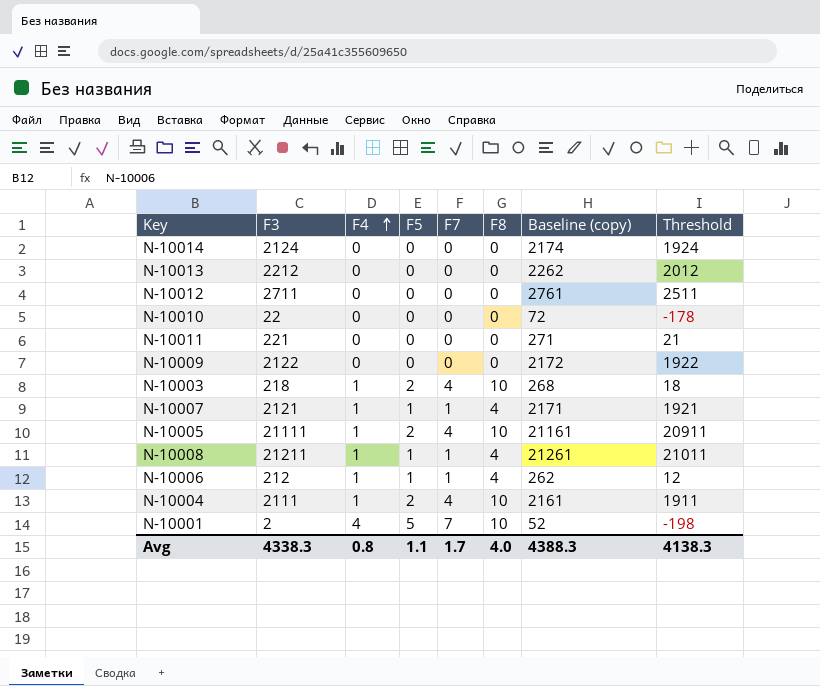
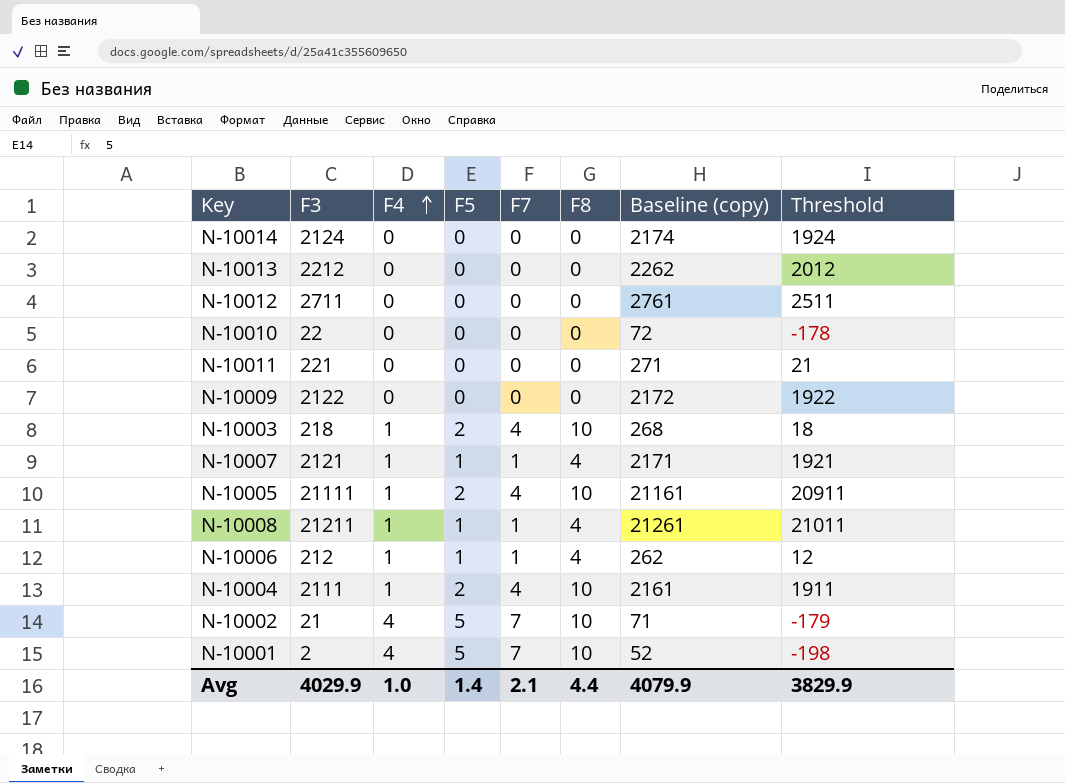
row N-10002: none -> 21 | 4 | 5 | 7 | 10 | 71 | -179
Avg | F3: 4338.3 -> 4029.9
Avg | F4: 0.8 -> 1.0
Avg | F5: 1.1 -> 1.4
Avg | F7: 1.7 -> 2.1
Avg | F8: 4.0 -> 4.4
Avg | Baseline (copy): 4388.3 -> 4079.9
Avg | Threshold: 4138.3 -> 3829.9

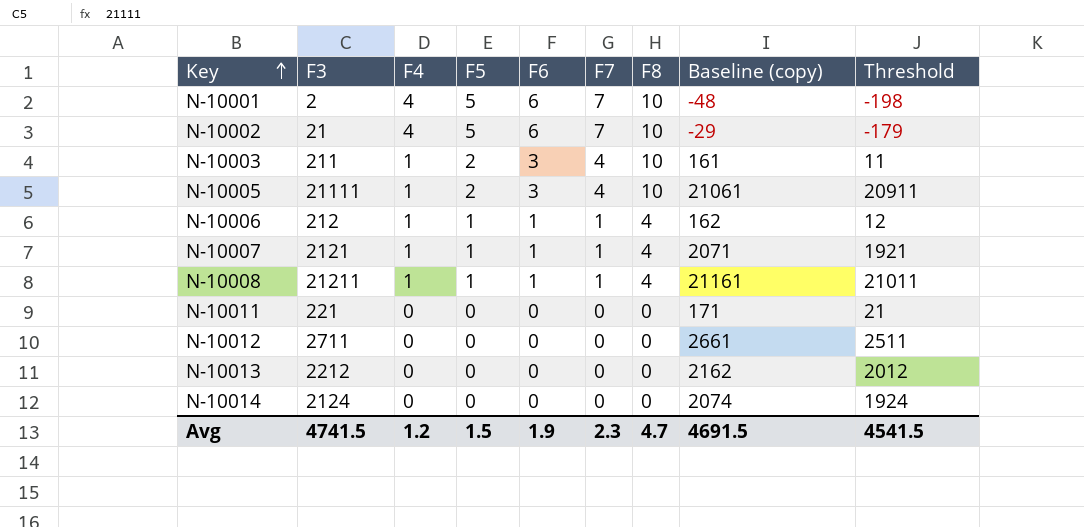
row order: F4 ascending -> Key ascending
column F6 | position: none -> 5
column Baseline (copy) | formula: [F3] + 50 -> [F3] - 50
row N-10010: 22 | 0 | 0 | 0 | 0 | 72 | -178 -> none
row N-10009: 2122 | 0 | 0 | 0 | 0 | 2172 | 1922 -> none
row N-10004: 2111 | 1 | 2 | 4 | 10 | 2161 | 1911 -> none
N-10003 | F3: 218 -> 211
N-10003 | Threshold: 18 -> 11
Avg | F3: 4029.9 -> 4741.5
Avg | F4: 1.0 -> 1.2
Avg | F5: 1.4 -> 1.5
Avg | F7: 2.1 -> 2.3
Avg | F8: 4.4 -> 4.7
Avg | Baseline (copy): 4079.9 -> 4691.5
Avg | Threshold: 3829.9 -> 4541.5

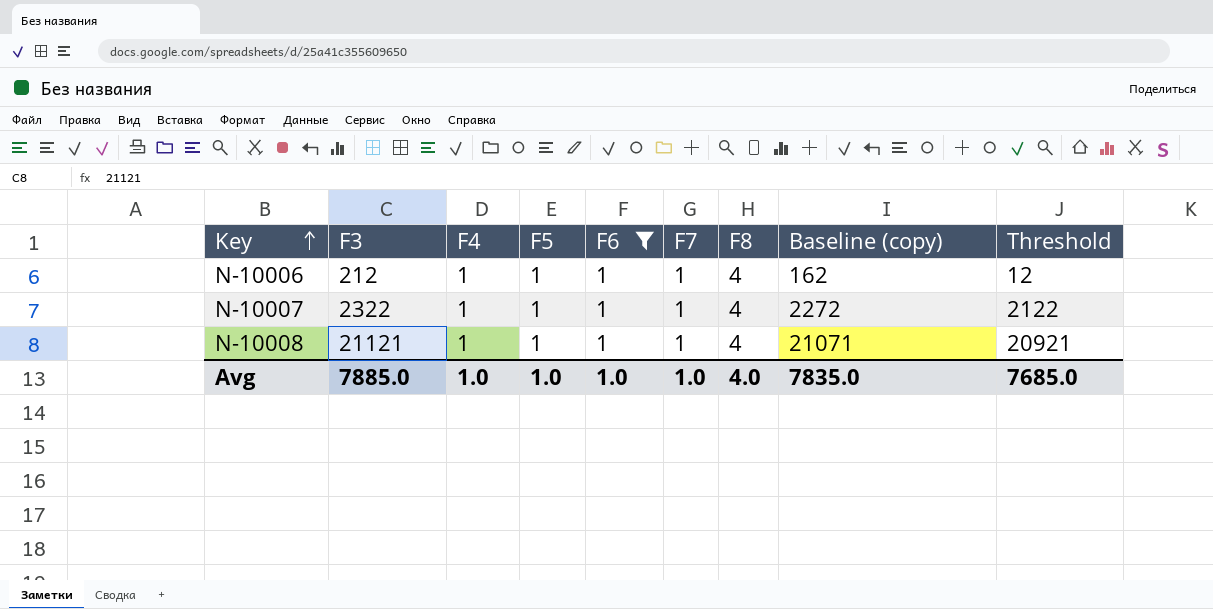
filter: none -> F6 = 1
N-10007 | F3: 2121 -> 2322
N-10007 | Baseline (copy): 2071 -> 2272
N-10007 | Threshold: 1921 -> 2122
N-10008 | F3: 21211 -> 21121
N-10008 | Baseline (copy): 21161 -> 21071
N-10008 | Threshold: 21011 -> 20921
Avg | F3: 4741.5 -> 7885.0
Avg | F4: 1.2 -> 1.0
Avg | F5: 1.5 -> 1.0
Avg | F6: 1.9 -> 1.0
Avg | F7: 2.3 -> 1.0
Avg | F8: 4.7 -> 4.0
Avg | Baseline (copy): 4691.5 -> 7835.0
Avg | Threshold: 4541.5 -> 7685.0

